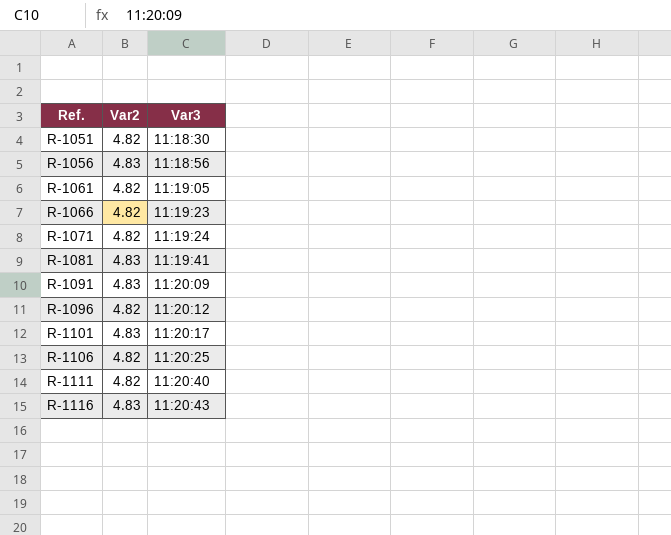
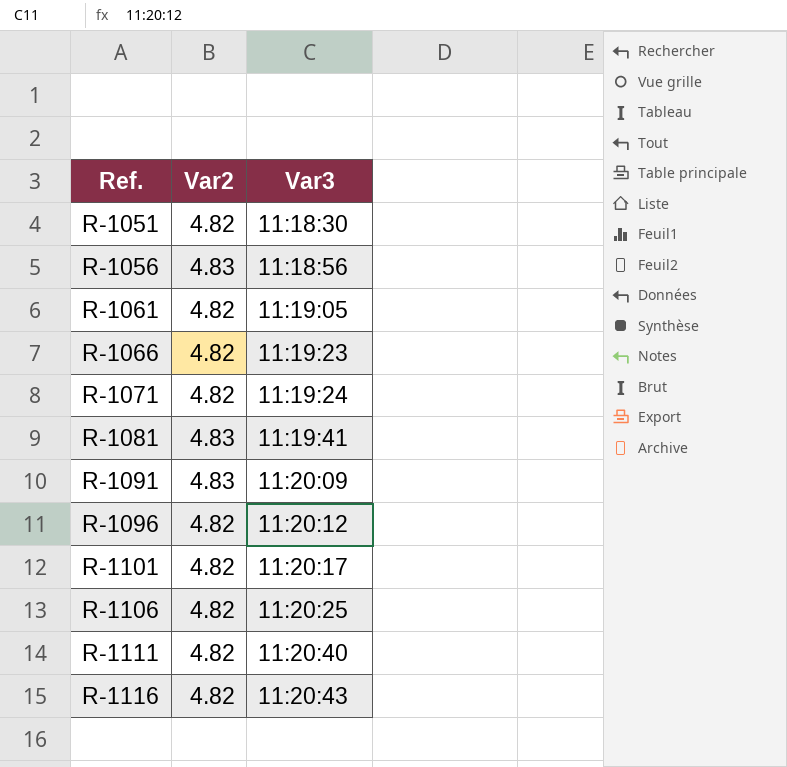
R-1101 | Var2: 4.83 -> 4.82
R-1116 | Var2: 4.83 -> 4.82

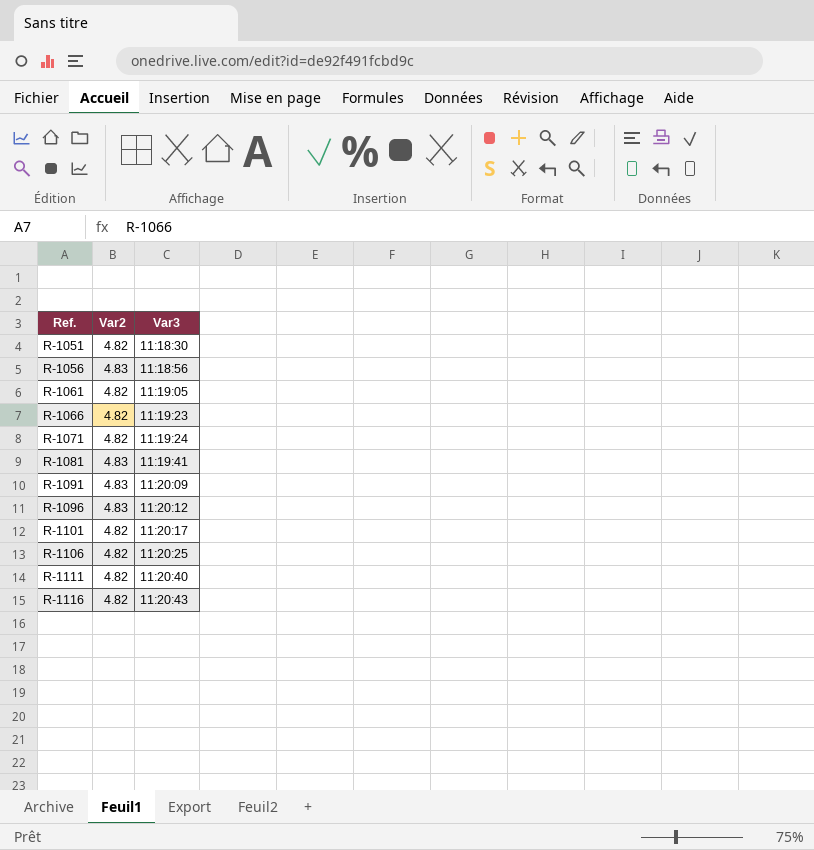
R-1096 | Var2: 4.82 -> 4.83

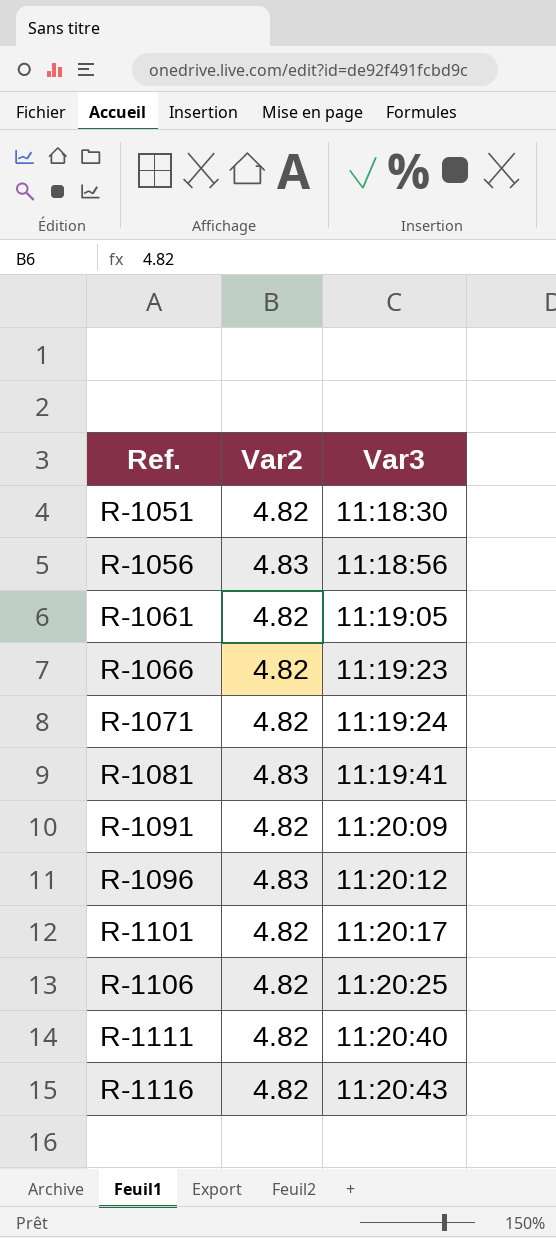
R-1091 | Var2: 4.83 -> 4.82

